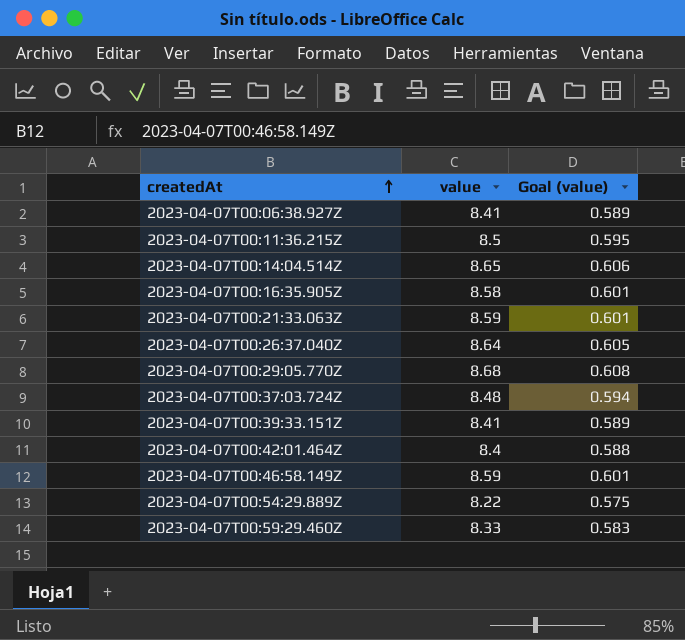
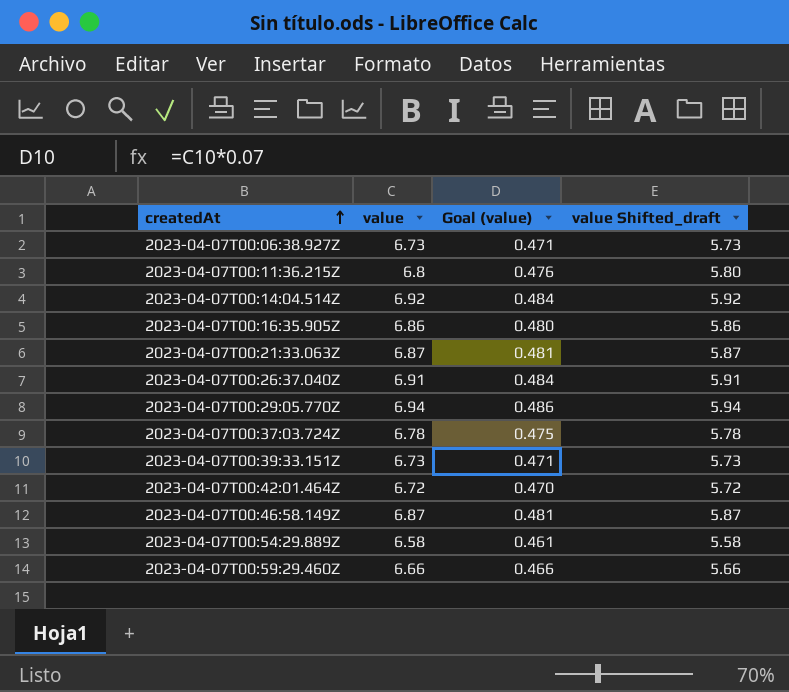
column value Shifted_draft | formula: none -> [value] - 1
2023-04-07T00:06:38.927Z | value: 8.41 -> 6.73
2023-04-07T00:06:38.927Z | Goal (value): 0.589 -> 0.471
2023-04-07T00:11:36.215Z | value: 8.5 -> 6.8
2023-04-07T00:11:36.215Z | Goal (value): 0.595 -> 0.476
2023-04-07T00:14:04.514Z | value: 8.65 -> 6.92
2023-04-07T00:14:04.514Z | Goal (value): 0.606 -> 0.484
2023-04-07T00:16:35.905Z | value: 8.58 -> 6.86
2023-04-07T00:16:35.905Z | Goal (value): 0.601 -> 0.480
2023-04-07T00:21:33.063Z | value: 8.59 -> 6.87
2023-04-07T00:21:33.063Z | Goal (value): 0.601 -> 0.481
2023-04-07T00:26:37.040Z | value: 8.64 -> 6.91
2023-04-07T00:26:37.040Z | Goal (value): 0.605 -> 0.484
2023-04-07T00:29:05.770Z | value: 8.68 -> 6.94
2023-04-07T00:29:05.770Z | Goal (value): 0.608 -> 0.486
2023-04-07T00:37:03.724Z | value: 8.48 -> 6.78
2023-04-07T00:37:03.724Z | Goal (value): 0.594 -> 0.475
2023-04-07T00:39:33.151Z | value: 8.41 -> 6.73
2023-04-07T00:39:33.151Z | Goal (value): 0.589 -> 0.471
2023-04-07T00:42:01.464Z | value: 8.4 -> 6.72
2023-04-07T00:42:01.464Z | Goal (value): 0.588 -> 0.470
2023-04-07T00:46:58.149Z | value: 8.59 -> 6.87
2023-04-07T00:46:58.149Z | Goal (value): 0.601 -> 0.481
2023-04-07T00:54:29.889Z | value: 8.22 -> 6.58
2023-04-07T00:54:29.889Z | Goal (value): 0.575 -> 0.461
2023-04-07T00:59:29.460Z | value: 8.33 -> 6.66
2023-04-07T00:59:29.460Z | Goal (value): 0.583 -> 0.466

